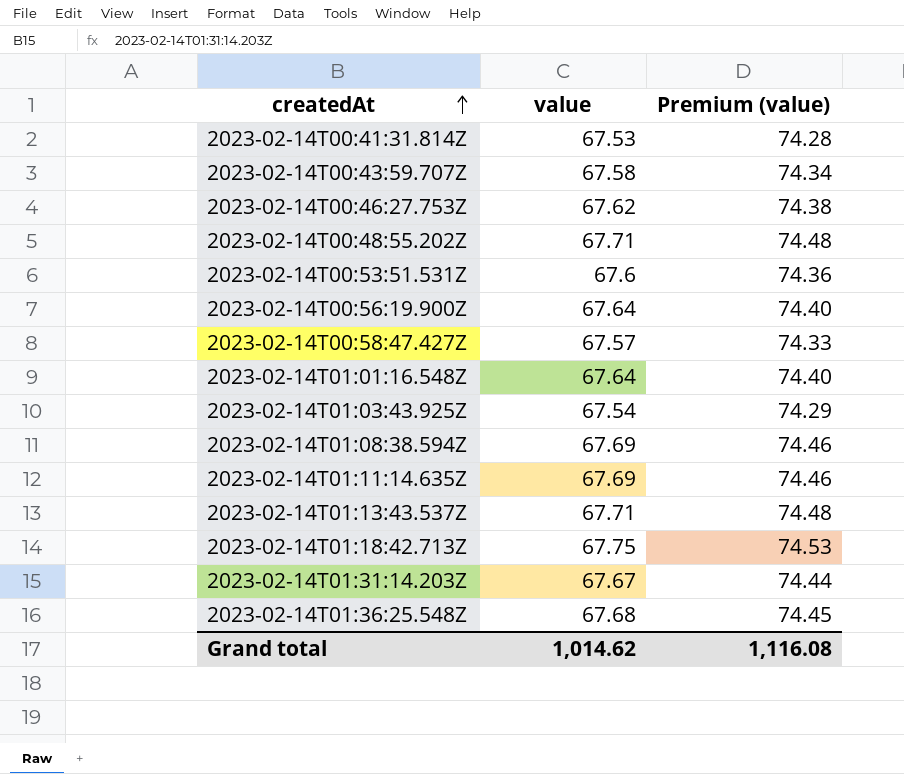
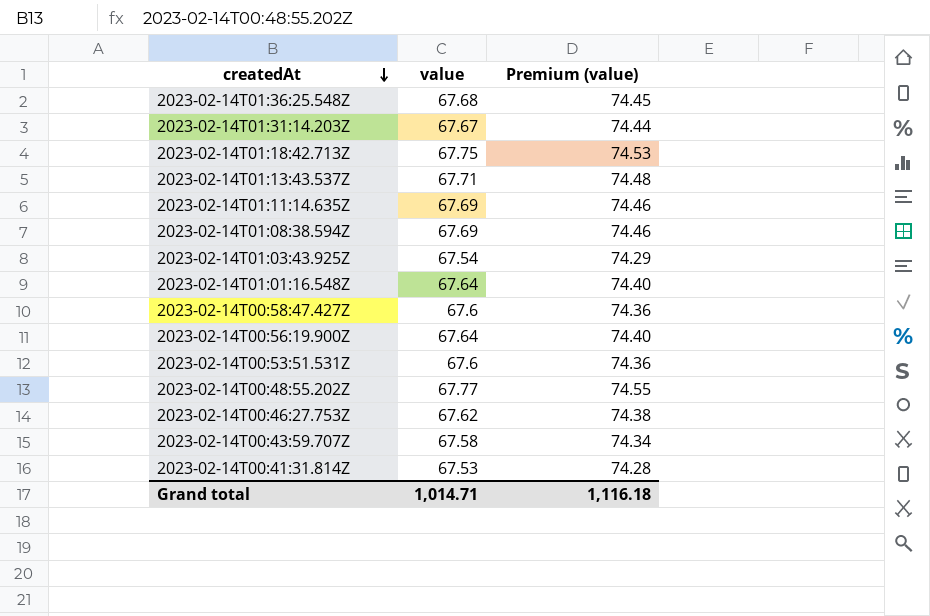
row order: createdAt ascending -> createdAt descending
2023-02-14T00:58:47.427Z | value: 67.57 -> 67.6
2023-02-14T00:58:47.427Z | Premium (value): 74.33 -> 74.36
2023-02-14T00:48:55.202Z | value: 67.71 -> 67.77
2023-02-14T00:48:55.202Z | Premium (value): 74.48 -> 74.55
Grand total | value: 1,014.62 -> 1,014.71
Grand total | Premium (value): 1,116.08 -> 1,116.18

